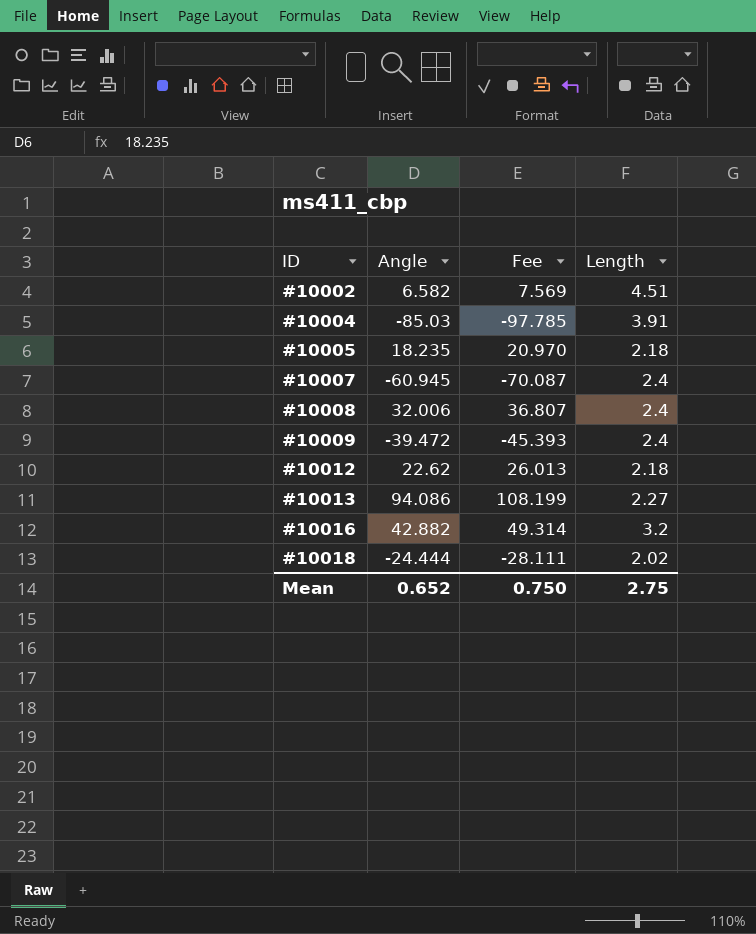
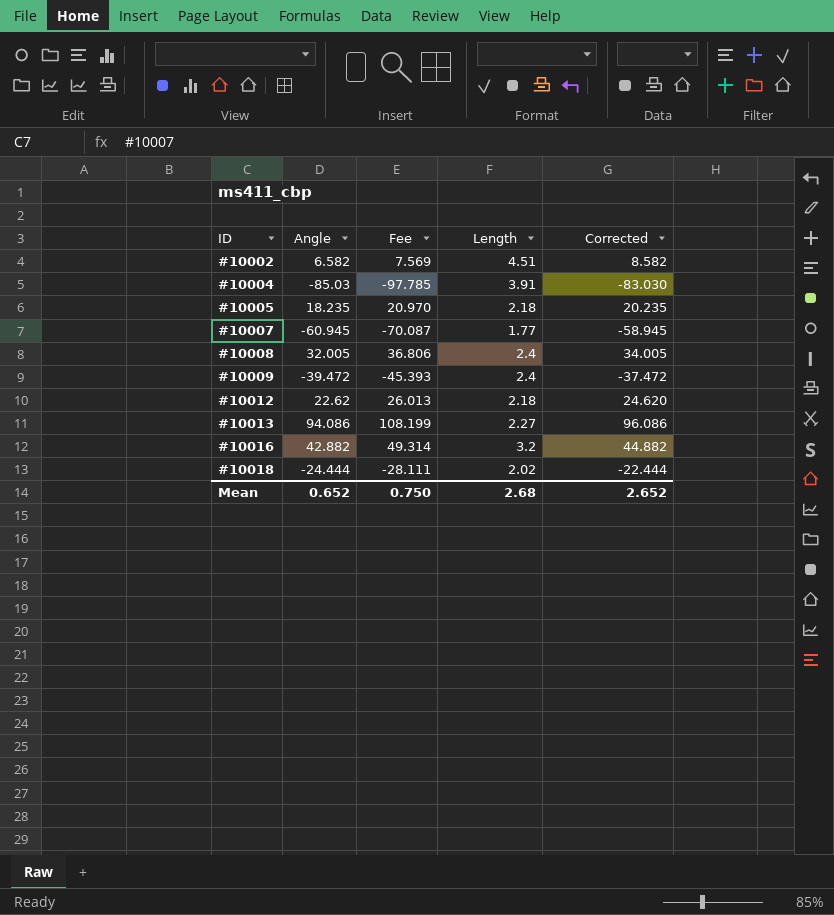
column Corrected | formula: none -> [Angle] + 2
#10007 | Length: 2.4 -> 1.77
#10008 | Angle: 32.006 -> 32.005
#10008 | Fee: 36.807 -> 36.806
Mean | Length: 2.75 -> 2.68

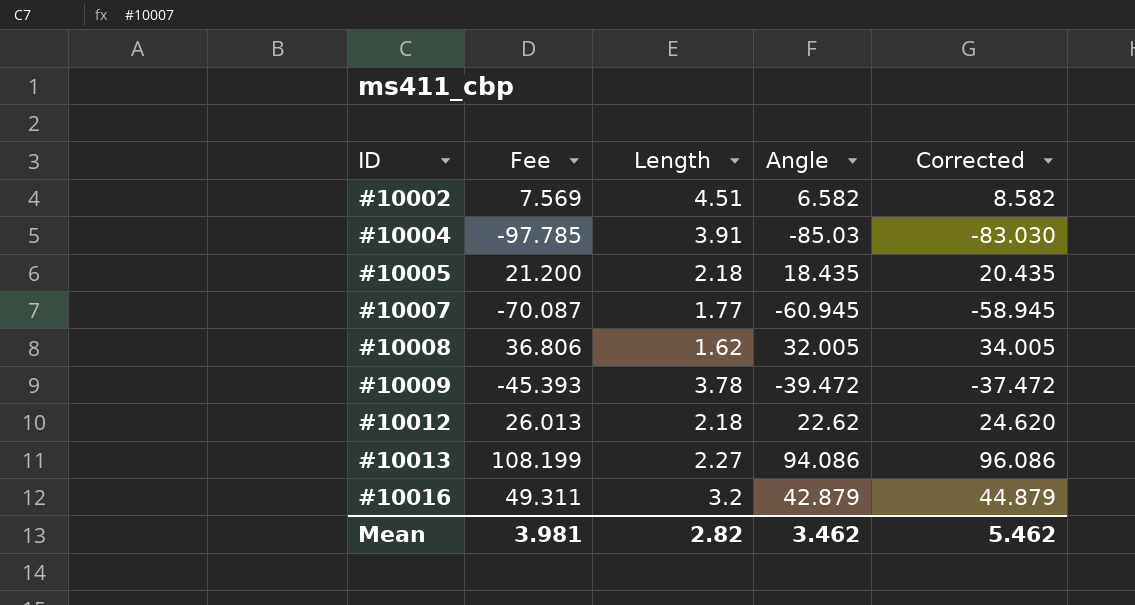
column Angle | position: 2 -> 4
row #10018: -24.444 | -28.111 | 2.02 | -22.444 -> none
#10005 | Fee: 20.970 -> 21.200
#10005 | Angle: 18.235 -> 18.435
#10005 | Corrected: 20.235 -> 20.435
#10008 | Length: 2.4 -> 1.62
#10009 | Length: 2.4 -> 3.78
#10016 | Fee: 49.314 -> 49.311
#10016 | Angle: 42.882 -> 42.879
#10016 | Corrected: 44.882 -> 44.879
Mean | Fee: 0.750 -> 3.981
Mean | Length: 2.68 -> 2.82
Mean | Angle: 0.652 -> 3.462
Mean | Corrected: 2.652 -> 5.462

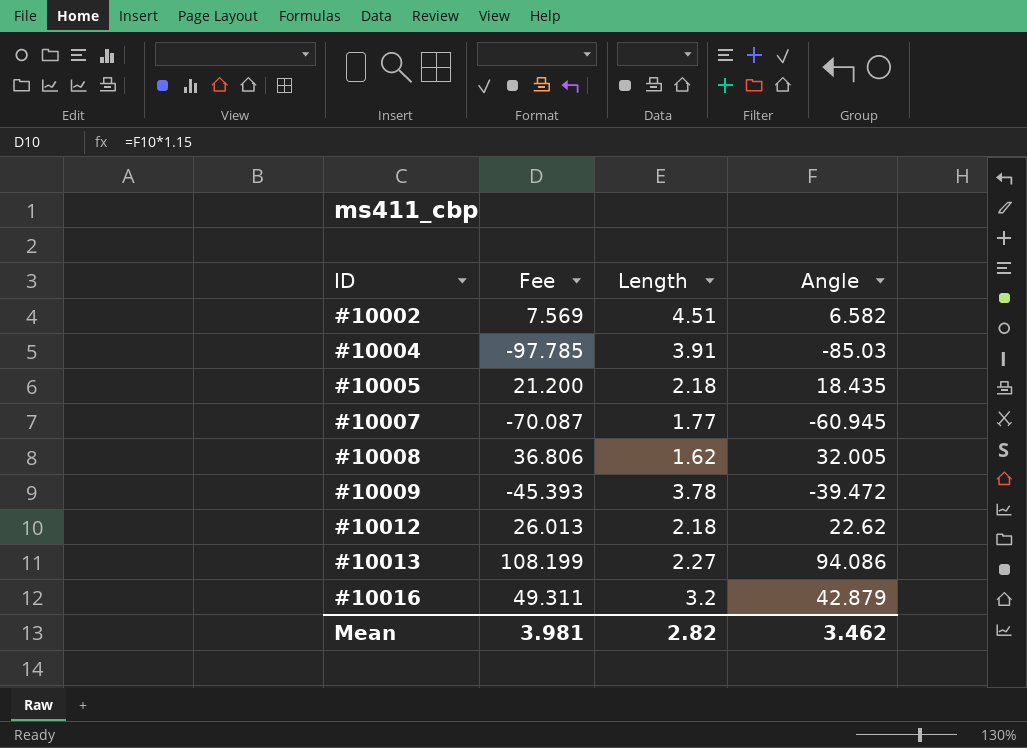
column Corrected | formula: [Angle] + 2 -> none

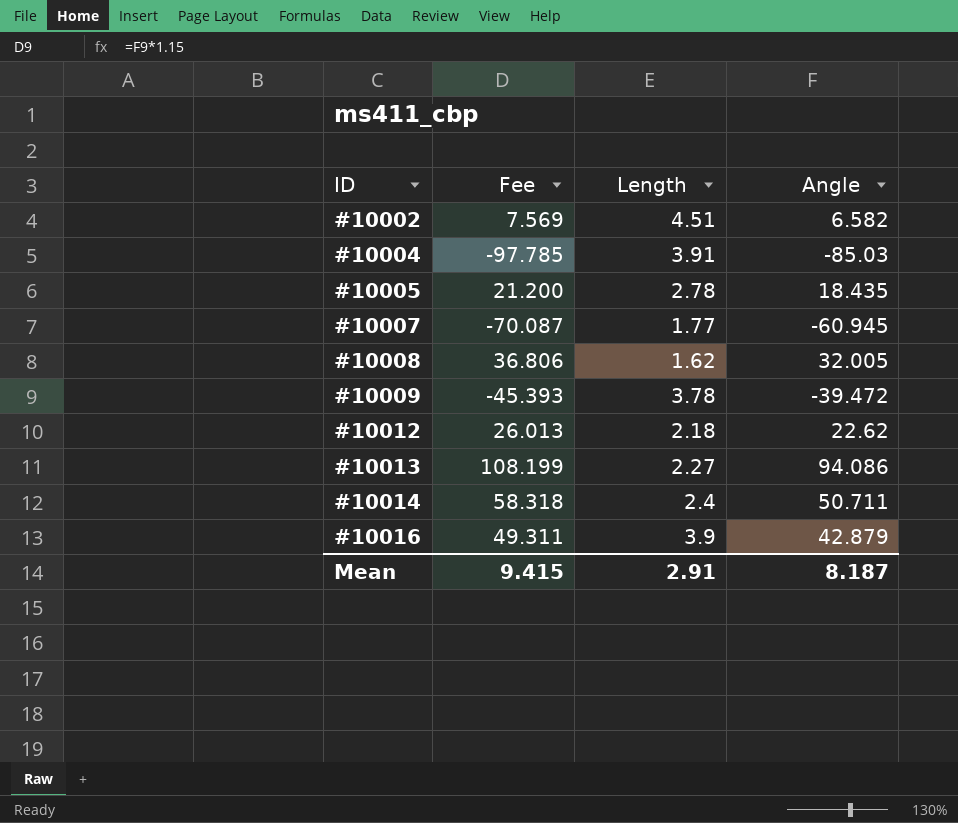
#10005 | Length: 2.18 -> 2.78
row #10014: none -> 58.318 | 2.4 | 50.711
#10016 | Length: 3.2 -> 3.9
Mean | Fee: 3.981 -> 9.415
Mean | Length: 2.82 -> 2.91
Mean | Angle: 3.462 -> 8.187

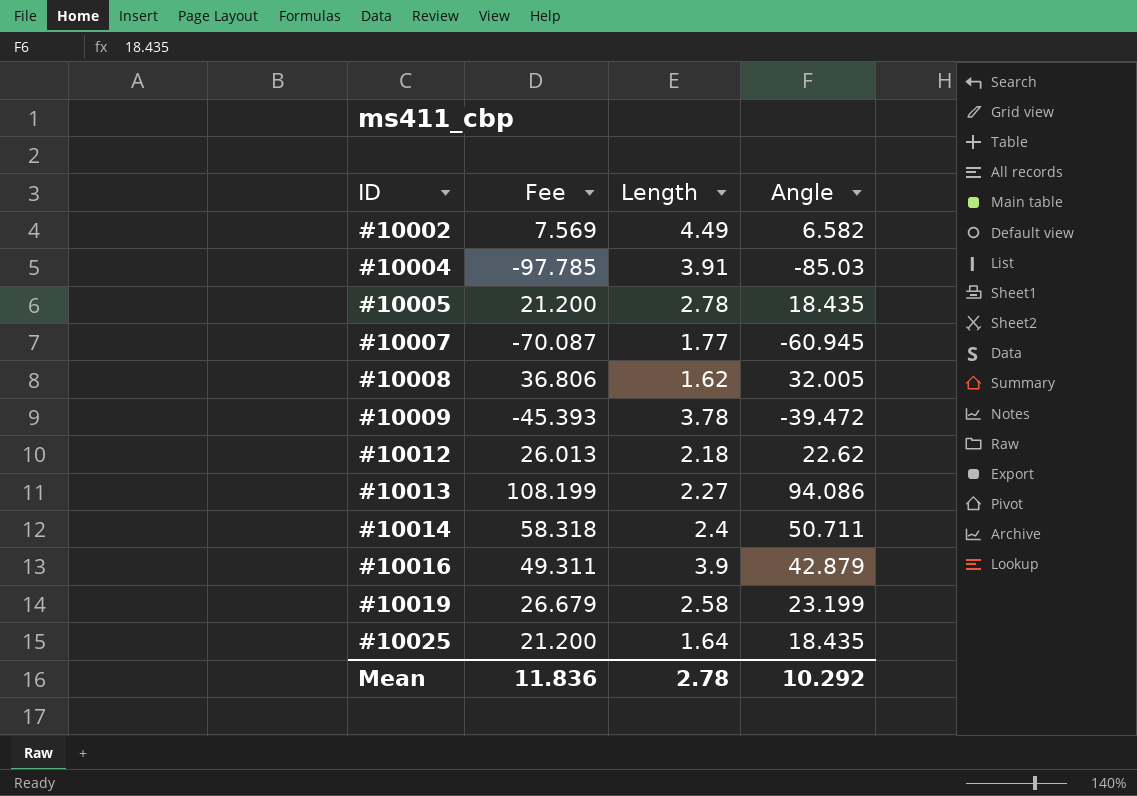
#10002 | Length: 4.51 -> 4.49
row #10019: none -> 26.679 | 2.58 | 23.199
row #10025: none -> 21.200 | 1.64 | 18.435
Mean | Fee: 9.415 -> 11.836
Mean | Length: 2.91 -> 2.78
Mean | Angle: 8.187 -> 10.292

